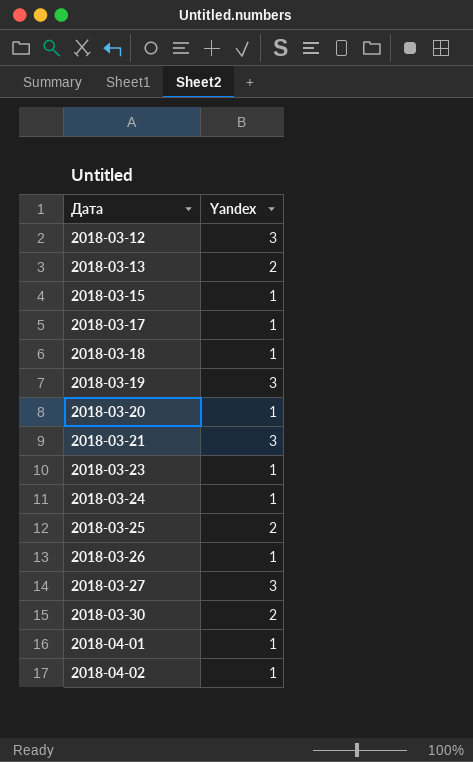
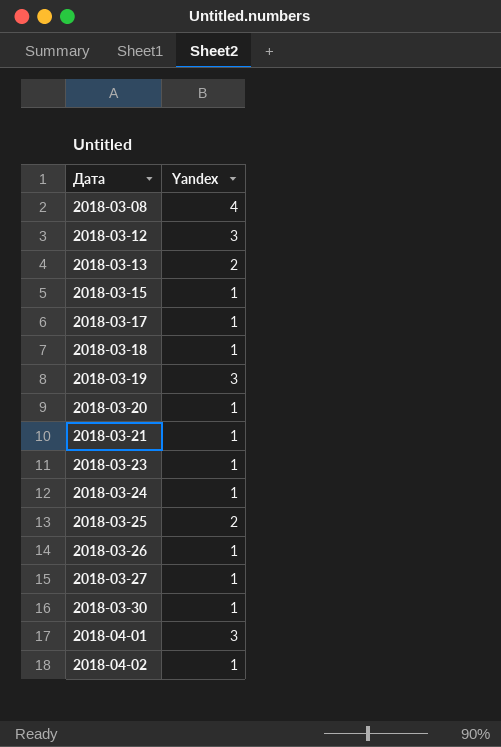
row 2018-03-08: none -> 4
2018-03-21 | Yandex: 3 -> 1
2018-03-27 | Yandex: 3 -> 1
2018-03-30 | Yandex: 2 -> 1
2018-04-01 | Yandex: 1 -> 3

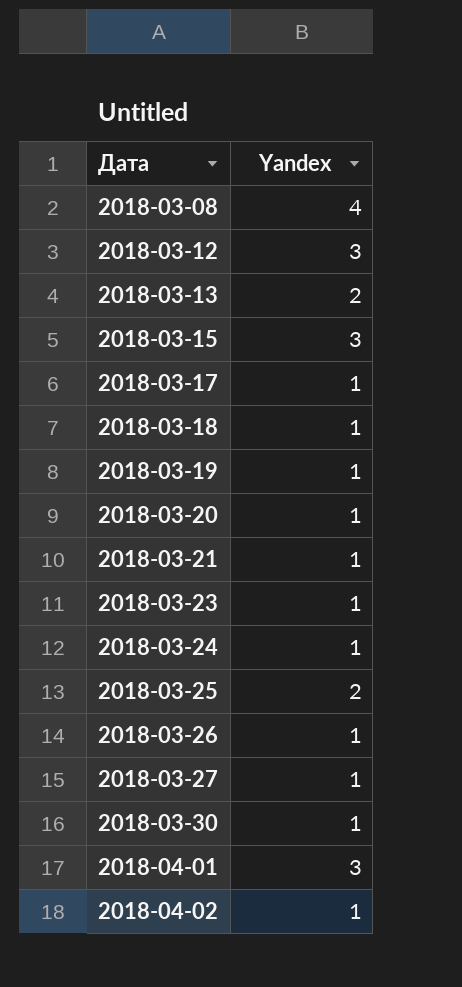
2018-03-15 | Yandex: 1 -> 3
2018-03-19 | Yandex: 3 -> 1

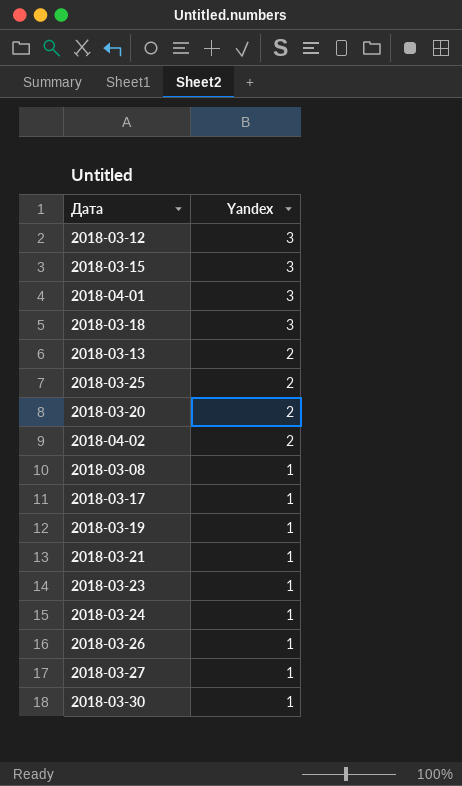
row order: Дата ascending -> Yandex descending
2018-03-18 | Yandex: 1 -> 3
2018-03-20 | Yandex: 1 -> 2
2018-04-02 | Yandex: 1 -> 2
2018-03-08 | Yandex: 4 -> 1

